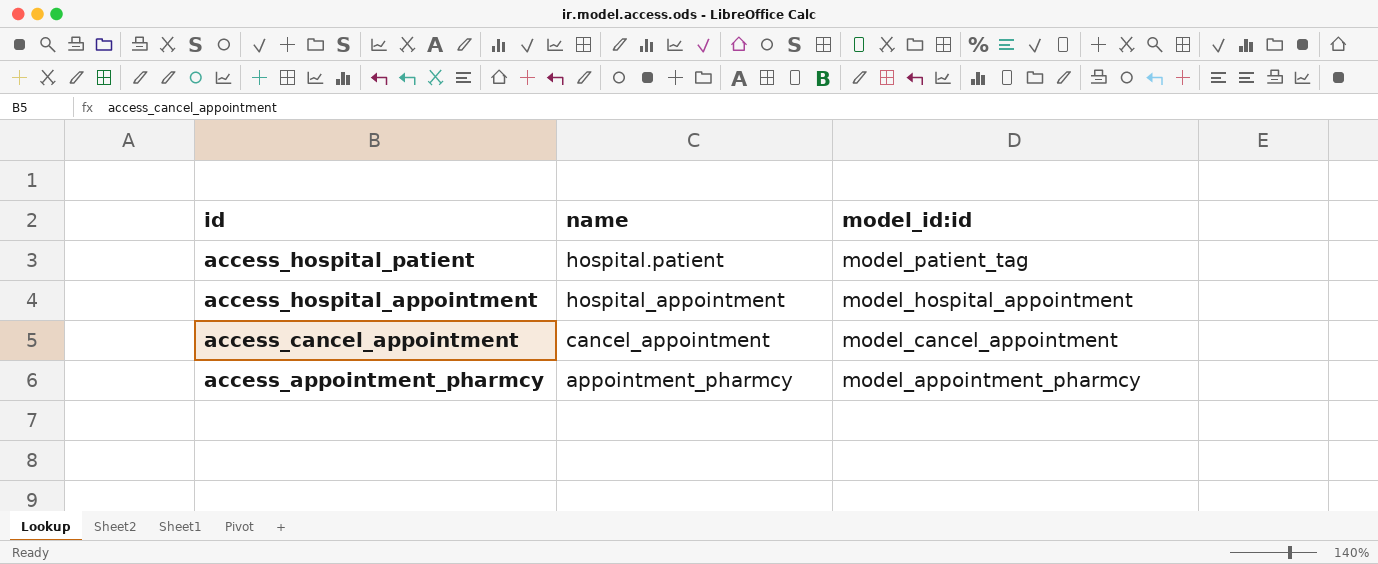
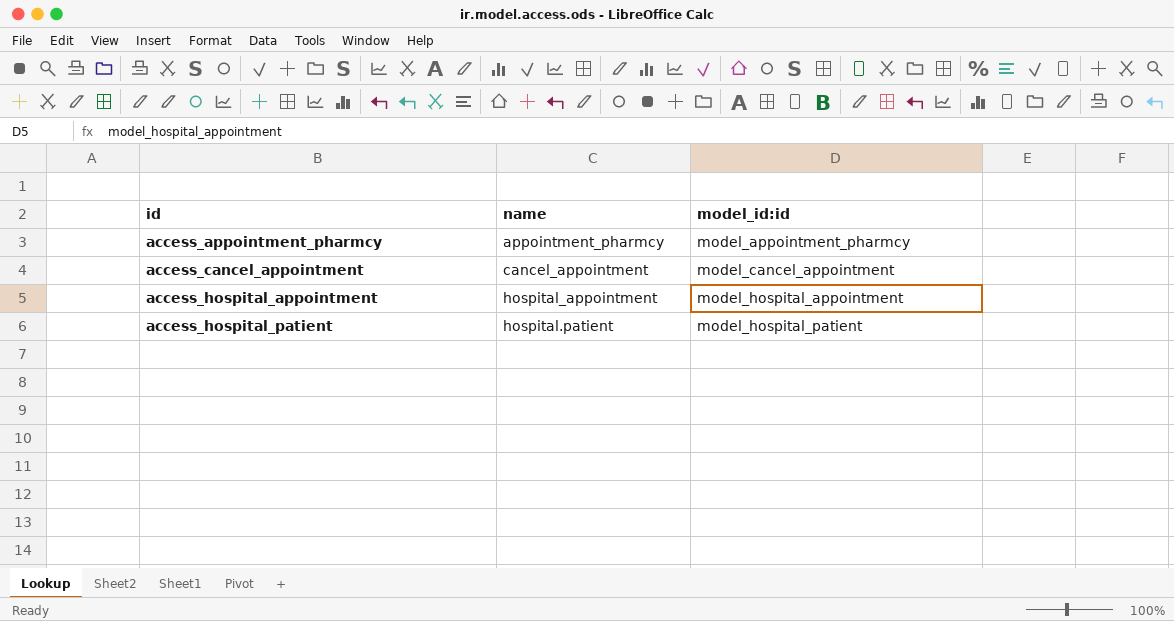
row order: id descending -> id ascending
access_hospital_patient | model_id:id: model_patient_tag -> model_hospital_patient

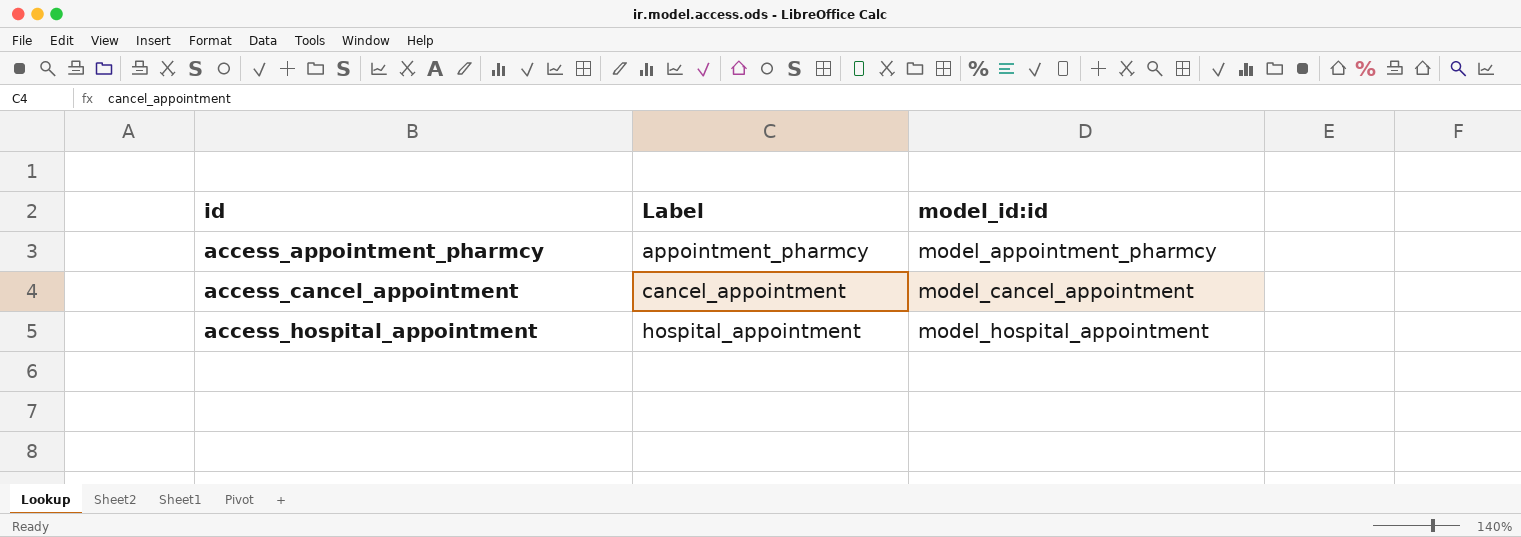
column name: name -> Label
row access_hospital_patient: hospital.patient | model_hospital_patient -> none

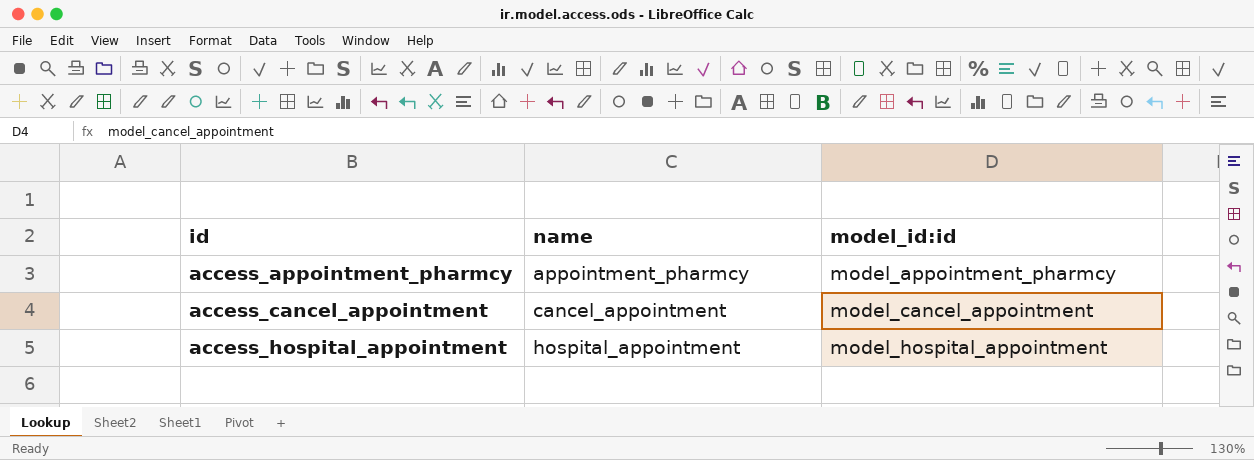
column name: Label -> name

